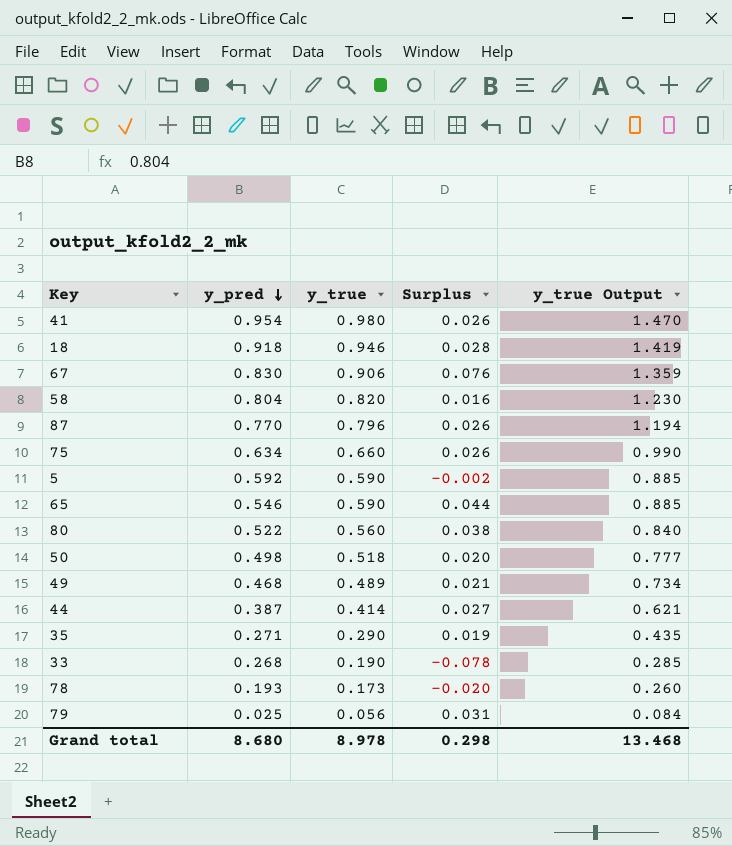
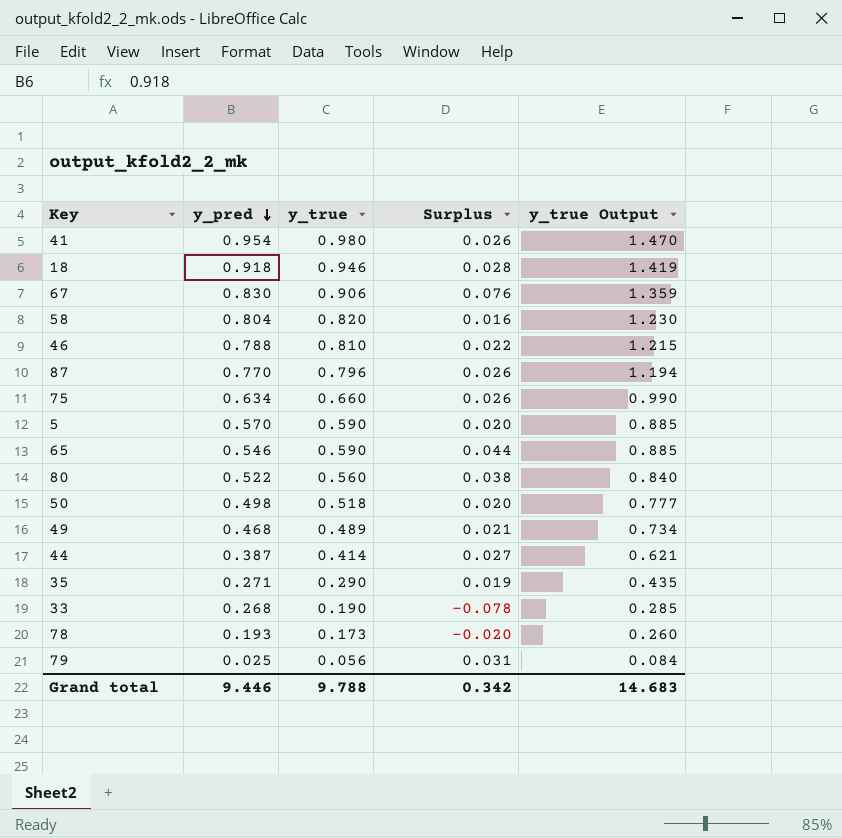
row 46: none -> 0.788 | 0.810 | 0.022 | 1.215
5 | y_pred: 0.592 -> 0.570
5 | Surplus: -0.002 -> 0.020
Grand total | y_pred: 8.680 -> 9.446
Grand total | y_true: 8.978 -> 9.788
Grand total | Surplus: 0.298 -> 0.342
Grand total | y_true Output: 13.468 -> 14.683

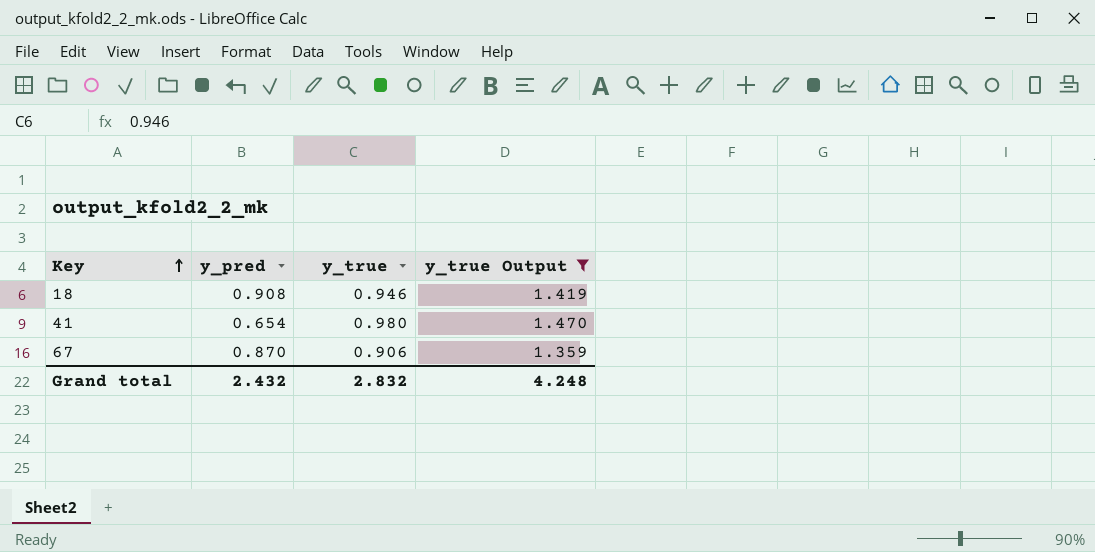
filter: none -> y_true Output >= 1.359
row order: y_pred descending -> Key ascending
column Surplus | formula: [y_true] - [y_pred] -> none
18 | y_pred: 0.918 -> 0.908
41 | y_pred: 0.954 -> 0.654
67 | y_pred: 0.830 -> 0.870
Grand total | y_pred: 9.446 -> 2.432
Grand total | y_true: 9.788 -> 2.832
Grand total | y_true Output: 14.683 -> 4.248

